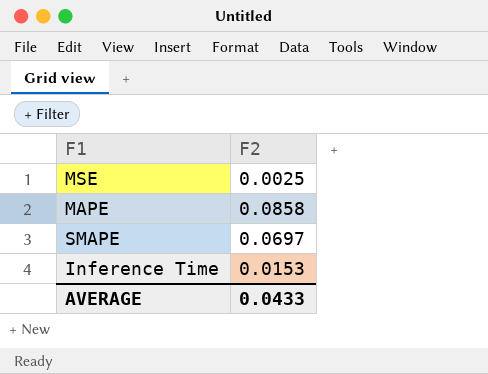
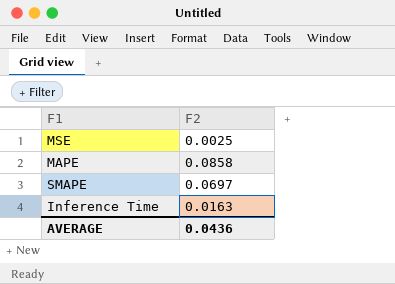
Inference Time | F2: 0.0153 -> 0.0163
AVERAGE | F2: 0.0433 -> 0.0436

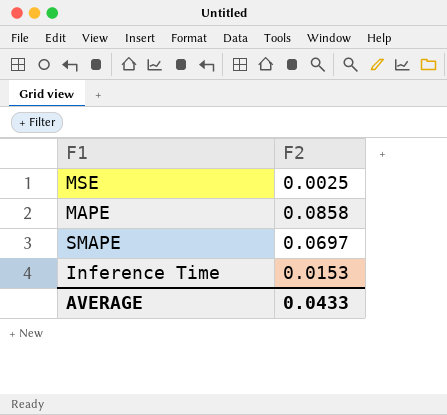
Inference Time | F2: 0.0163 -> 0.0153
AVERAGE | F2: 0.0436 -> 0.0433

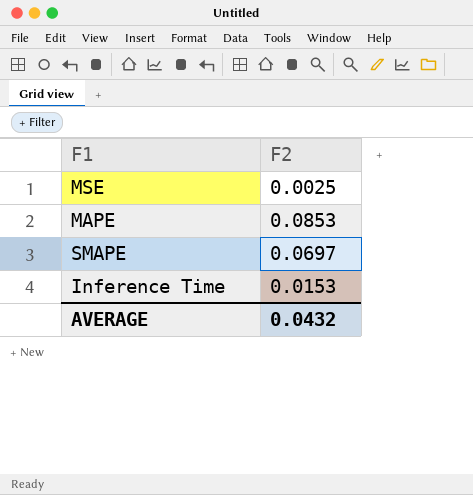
MAPE | F2: 0.0858 -> 0.0853
AVERAGE | F2: 0.0433 -> 0.0432

